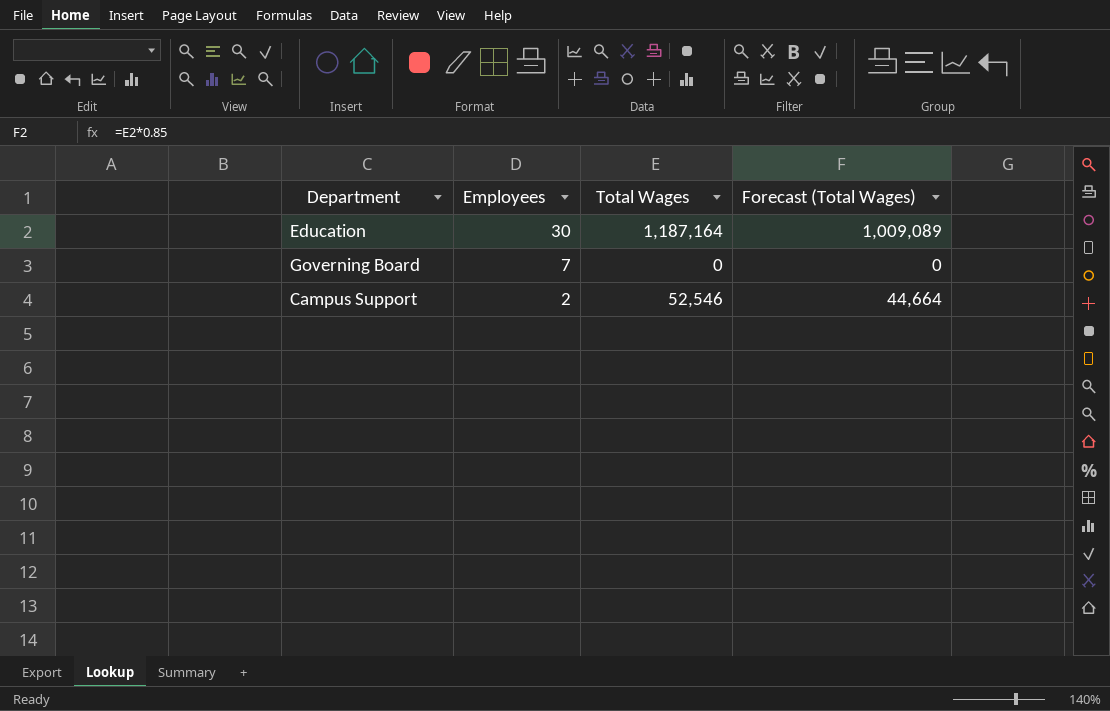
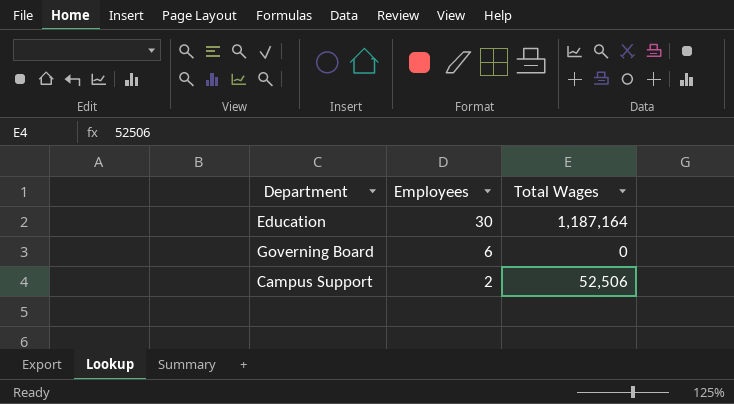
column Forecast (Total Wages) | formula: [Total Wages] * 0.85 -> none
Governing Board | Employees: 7 -> 6
Campus Support | Total Wages: 52,546 -> 52,506

